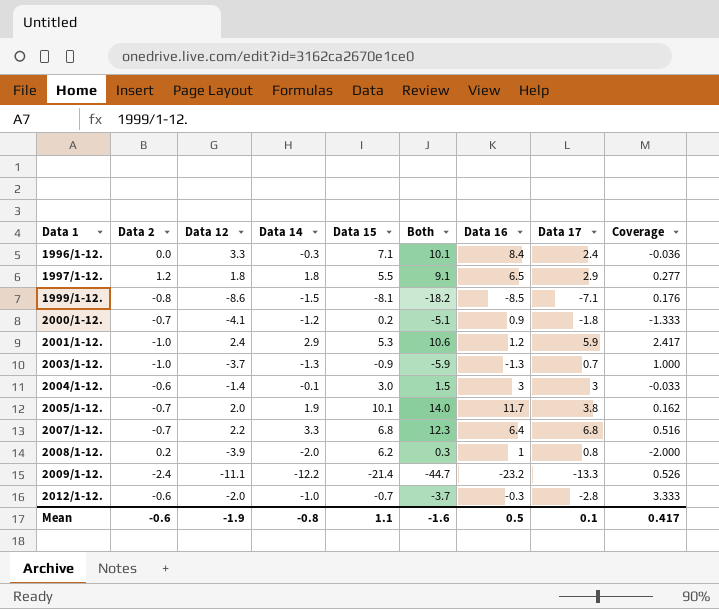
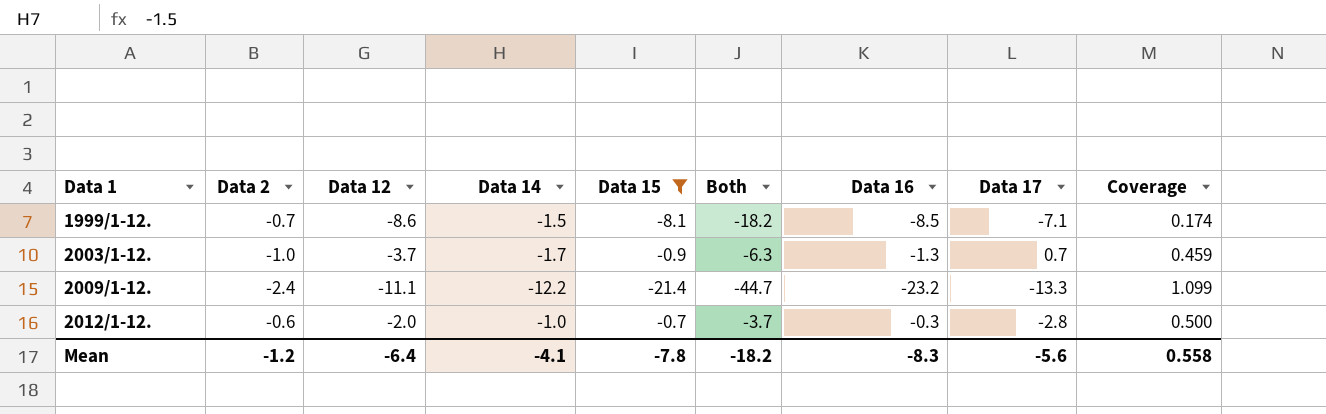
filter: none -> Data 15 <= -0.7
column Coverage | formula: [Data 14] / [Data 16] -> [Data 14] / [Data 12]
1999/1-12. | Data 2: -0.8 -> -0.7
2003/1-12. | Data 14: -1.3 -> -1.7
2003/1-12. | Both: -5.9 -> -6.3
Mean | Data 2: -0.6 -> -1.2
Mean | Data 12: -1.9 -> -6.4
Mean | Data 14: -0.8 -> -4.1
Mean | Data 15: 1.1 -> -7.8
Mean | Both: -1.6 -> -18.2
Mean | Data 16: 0.5 -> -8.3
Mean | Data 17: 0.1 -> -5.6
Mean | Coverage: 0.417 -> 0.558

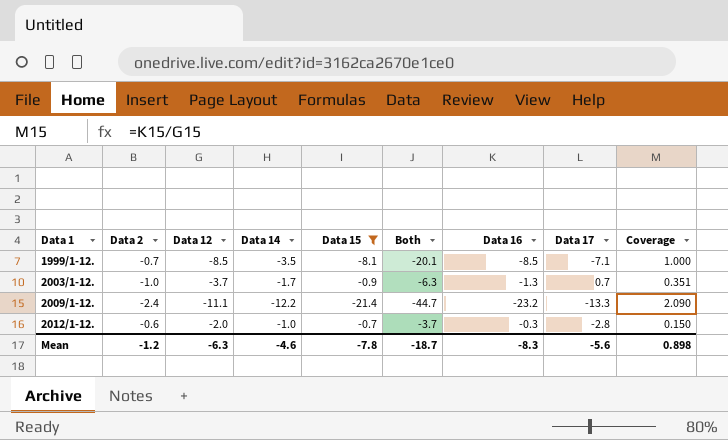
column Coverage | formula: [Data 14] / [Data 12] -> [Data 16] / [Data 12]
1999/1-12. | Data 12: -8.6 -> -8.5
1999/1-12. | Data 14: -1.5 -> -3.5
1999/1-12. | Both: -18.2 -> -20.1
Mean | Data 12: -6.4 -> -6.3
Mean | Data 14: -4.1 -> -4.6
Mean | Both: -18.2 -> -18.7
Mean | Coverage: 0.558 -> 0.898

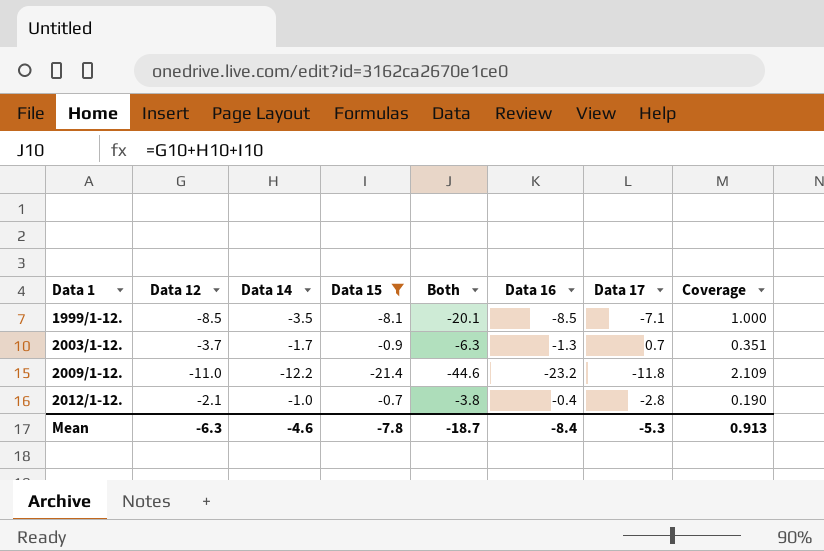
column Data 2 | position: 2 -> none
2009/1-12. | Data 12: -11.1 -> -11.0
2009/1-12. | Both: -44.7 -> -44.6
2009/1-12. | Data 17: -13.3 -> -11.8
2009/1-12. | Coverage: 2.090 -> 2.109
2012/1-12. | Data 12: -2.0 -> -2.1
2012/1-12. | Both: -3.7 -> -3.8
2012/1-12. | Data 16: -0.3 -> -0.4
2012/1-12. | Coverage: 0.150 -> 0.190
Mean | Data 16: -8.3 -> -8.4
Mean | Data 17: -5.6 -> -5.3
Mean | Coverage: 0.898 -> 0.913

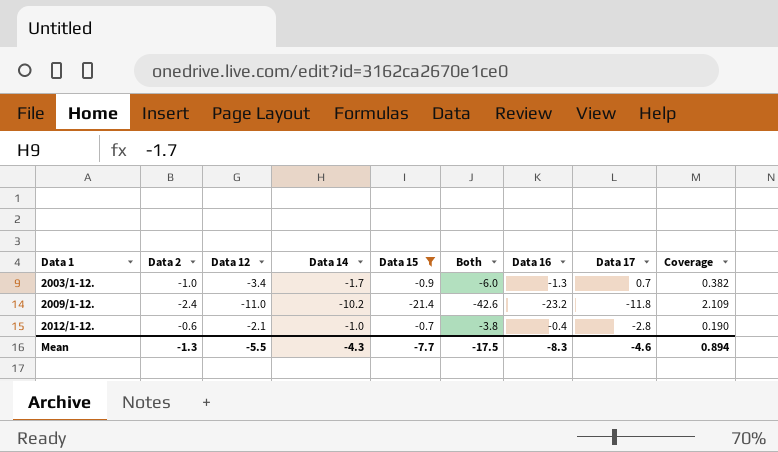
column Data 2 | position: none -> 2
row 1999/1-12.: -8.5 | -3.5 | -8.1 | -20.1 | -8.5 | -7.1 | 1.000 -> none
2003/1-12. | Data 12: -3.7 -> -3.4
2003/1-12. | Both: -6.3 -> -6.0
2003/1-12. | Coverage: 0.351 -> 0.382
2009/1-12. | Data 14: -12.2 -> -10.2
2009/1-12. | Both: -44.6 -> -42.6
Mean | Data 12: -6.3 -> -5.5
Mean | Data 14: -4.6 -> -4.3
Mean | Data 15: -7.8 -> -7.7
Mean | Both: -18.7 -> -17.5
Mean | Data 16: -8.4 -> -8.3
Mean | Data 17: -5.3 -> -4.6
Mean | Coverage: 0.913 -> 0.894

